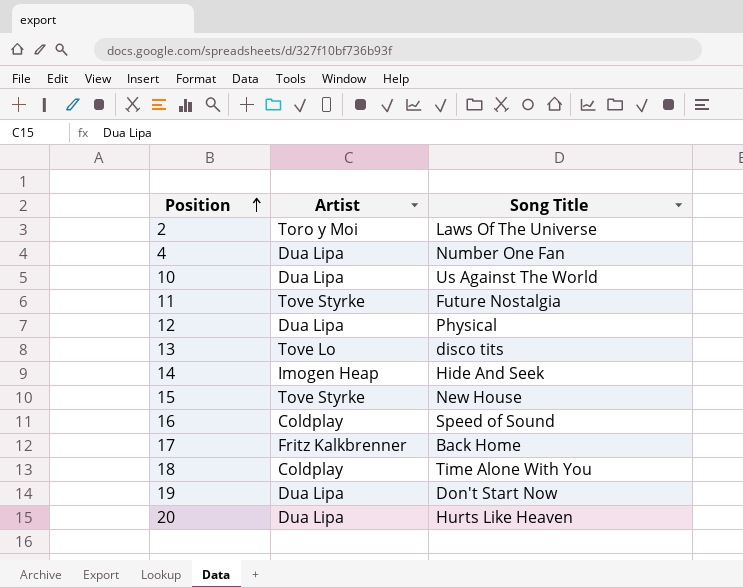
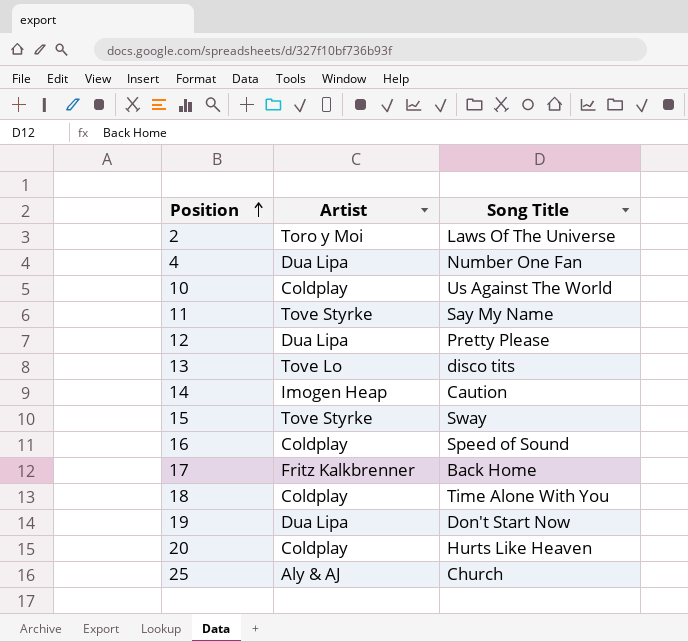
10 | Artist: Dua Lipa -> Coldplay
11 | Song Title: Future Nostalgia -> Say My Name
12 | Song Title: Physical -> Pretty Please
14 | Song Title: Hide And Seek -> Caution
15 | Song Title: New House -> Sway
20 | Artist: Dua Lipa -> Coldplay
row 25: none -> Aly & AJ | Church

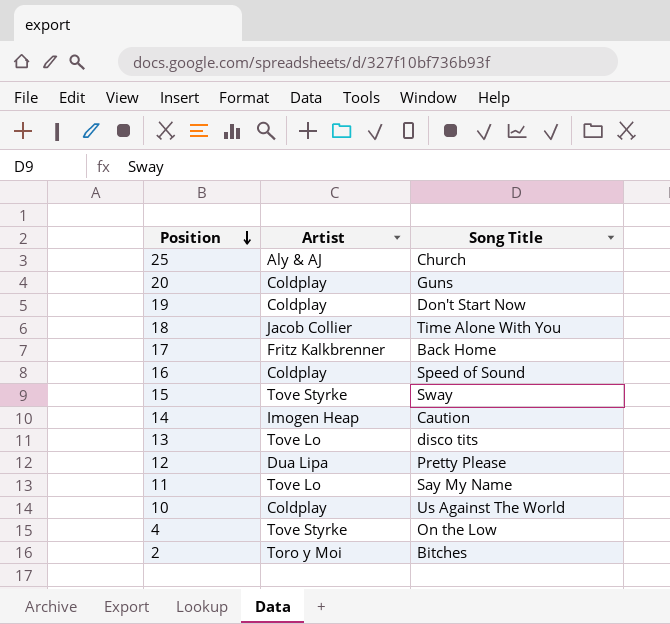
row order: Position ascending -> Position descending
20 | Song Title: Hurts Like Heaven -> Guns
19 | Artist: Dua Lipa -> Coldplay
18 | Artist: Coldplay -> Jacob Collier
11 | Artist: Tove Styrke -> Tove Lo
4 | Artist: Dua Lipa -> Tove Styrke
4 | Song Title: Number One Fan -> On the Low
2 | Song Title: Laws Of The Universe -> Bitches

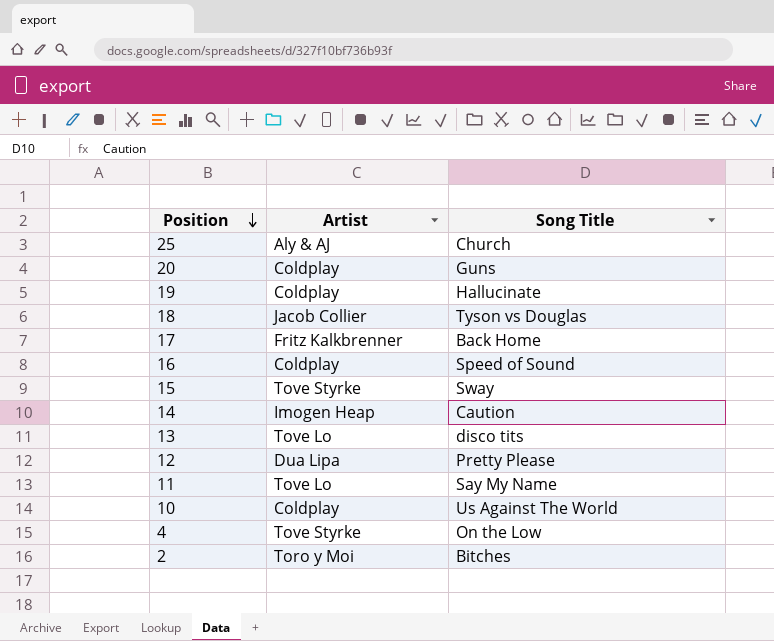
19 | Song Title: Don't Start Now -> Hallucinate
18 | Song Title: Time Alone With You -> Tyson vs Douglas

